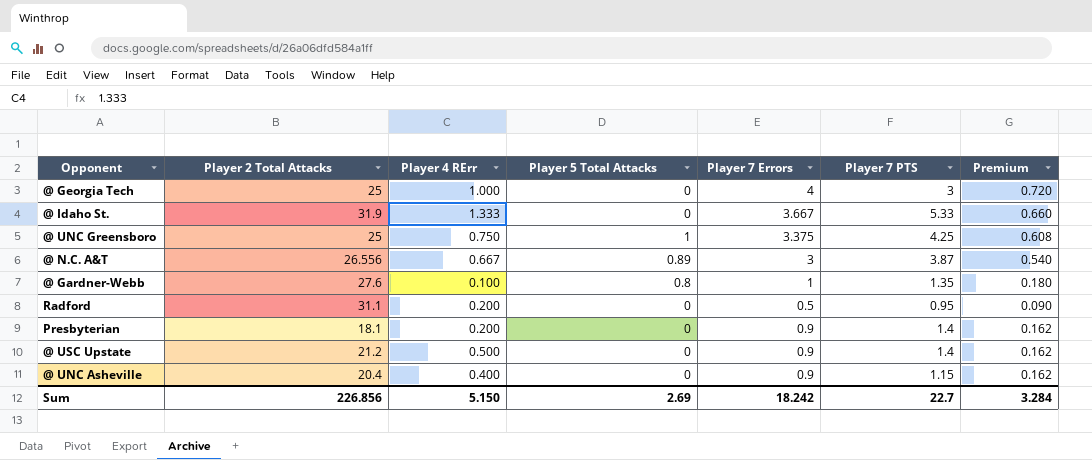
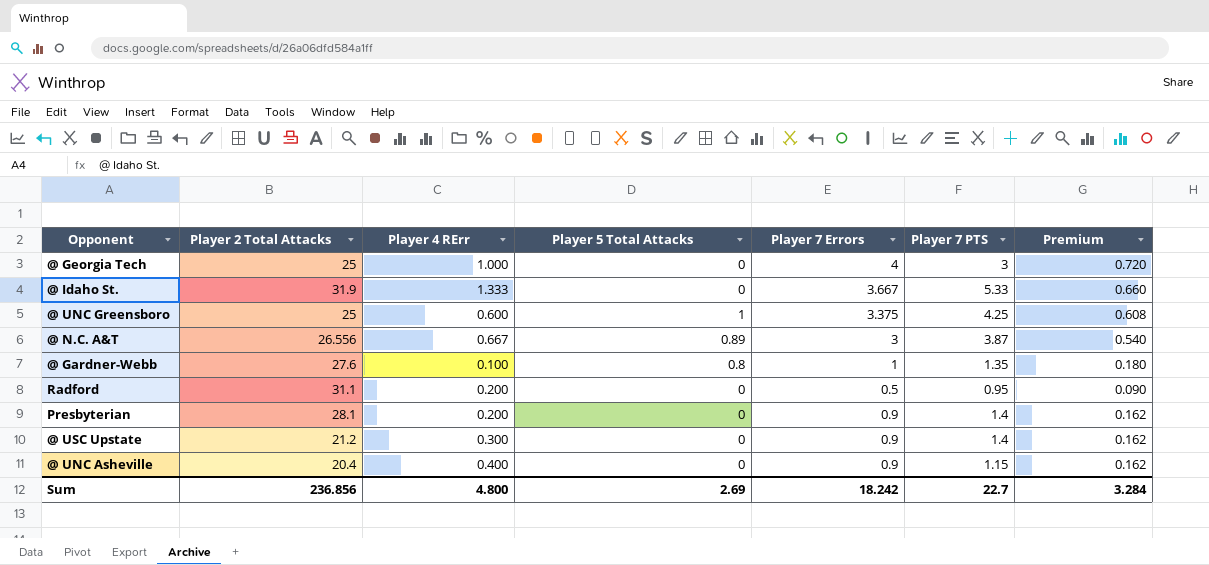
@ UNC Greensboro | Player 4 RErr: 0.750 -> 0.600
Presbyterian | Player 2 Total Attacks: 18.1 -> 28.1
@ USC Upstate | Player 4 RErr: 0.500 -> 0.300
Sum | Player 2 Total Attacks: 226.856 -> 236.856
Sum | Player 4 RErr: 5.150 -> 4.800

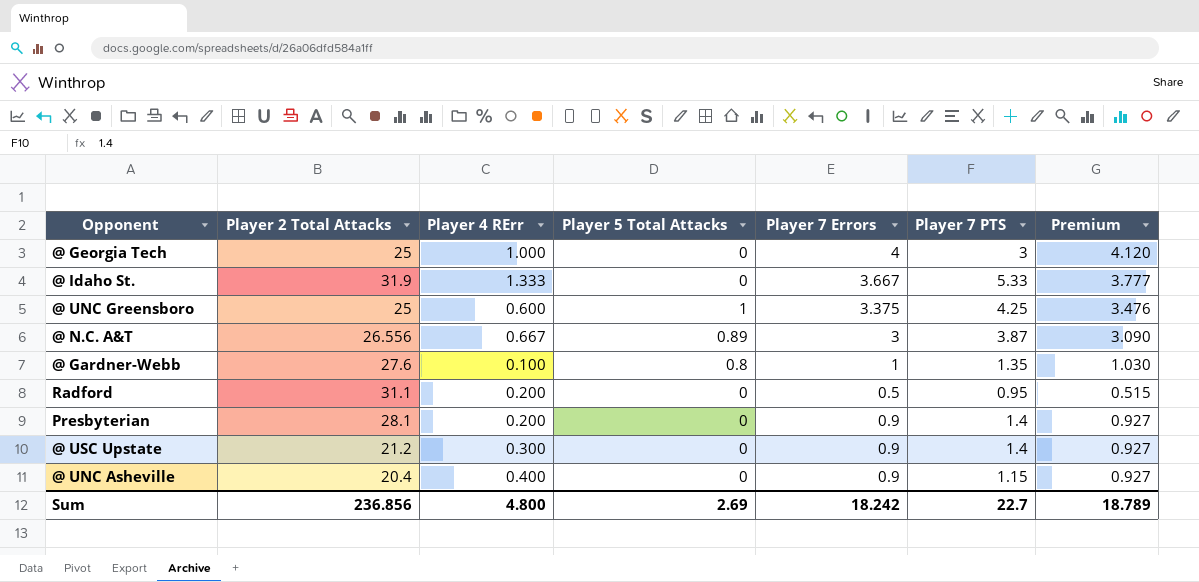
column Premium | formula: [Player 7 Errors] * 0.18 -> [Player 7 Errors] * 1.03
Sum | Premium: 3.284 -> 18.789

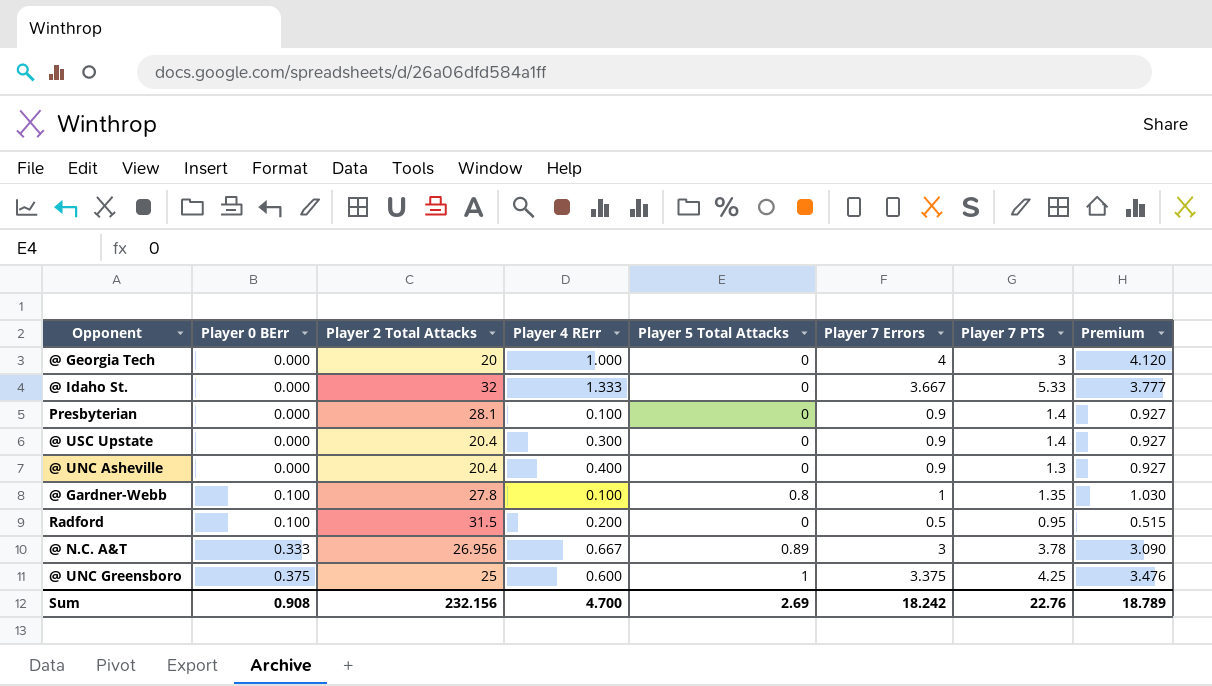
row order: none -> Player 0 BErr ascending
column Player 0 BErr | position: none -> 2
@ Georgia Tech | Player 2 Total Attacks: 25 -> 20
@ Idaho St. | Player 2 Total Attacks: 31.9 -> 32
Presbyterian | Player 4 RErr: 0.200 -> 0.100
@ USC Upstate | Player 2 Total Attacks: 21.2 -> 20.4
@ UNC Asheville | Player 7 PTS: 1.15 -> 1.3
@ Gardner-Webb | Player 2 Total Attacks: 27.6 -> 27.8
Radford | Player 2 Total Attacks: 31.1 -> 31.5
@ N.C. A&T | Player 2 Total Attacks: 26.556 -> 26.956
@ N.C. A&T | Player 7 PTS: 3.87 -> 3.78
Sum | Player 2 Total Attacks: 236.856 -> 232.156
Sum | Player 4 RErr: 4.800 -> 4.700
Sum | Player 7 PTS: 22.7 -> 22.76

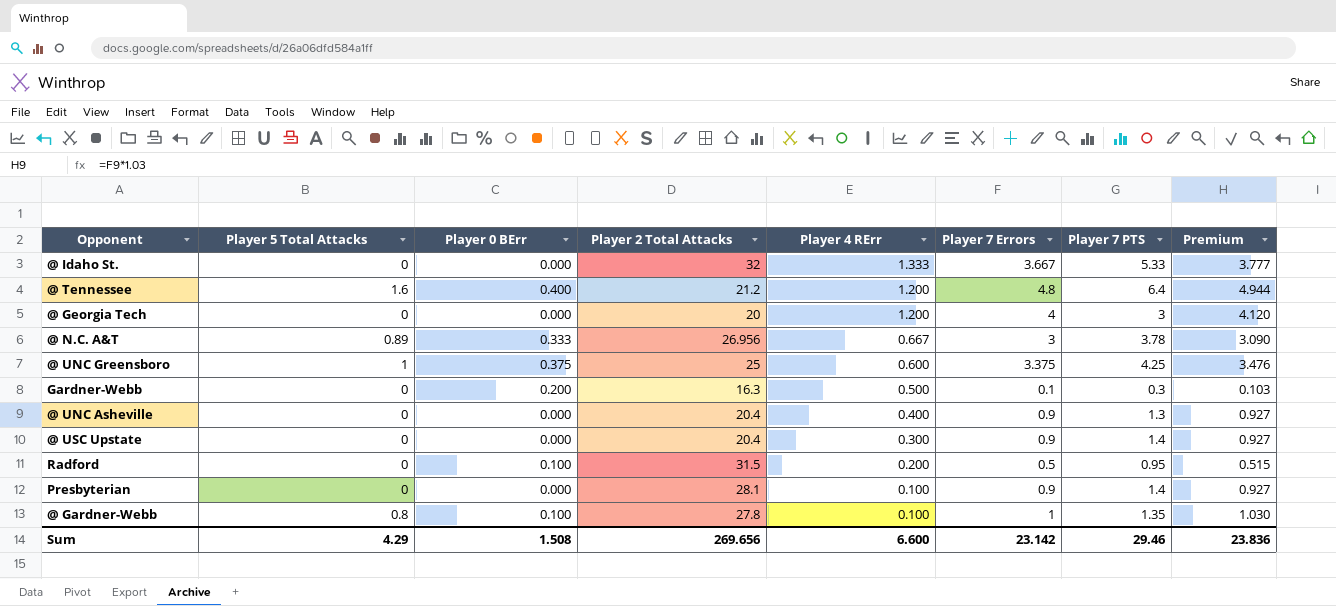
row order: Player 0 BErr ascending -> Player 4 RErr descending
column Player 5 Total Attacks | position: 5 -> 2
row @ Tennessee: none -> 1.6 | 0.400 | 21.2 | 1.200 | 4.8 | 6.4 | 4.944
@ Georgia Tech | Player 4 RErr: 1.000 -> 1.200
row Gardner-Webb: none -> 0 | 0.200 | 16.3 | 0.500 | 0.1 | 0.3 | 0.103
Sum | Player 5 Total Attacks: 2.69 -> 4.29
Sum | Player 0 BErr: 0.908 -> 1.508
Sum | Player 2 Total Attacks: 232.156 -> 269.656
Sum | Player 4 RErr: 4.700 -> 6.600
Sum | Player 7 Errors: 18.242 -> 23.142
Sum | Player 7 PTS: 22.76 -> 29.46
Sum | Premium: 18.789 -> 23.836

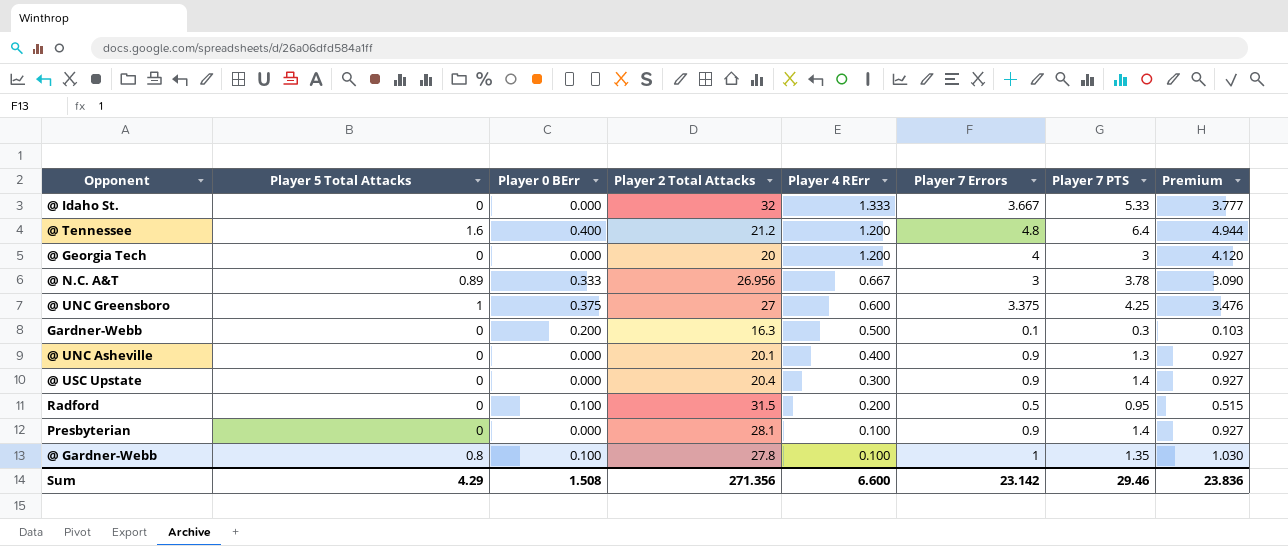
@ UNC Greensboro | Player 2 Total Attacks: 25 -> 27
@ UNC Asheville | Player 2 Total Attacks: 20.4 -> 20.1
Sum | Player 2 Total Attacks: 269.656 -> 271.356

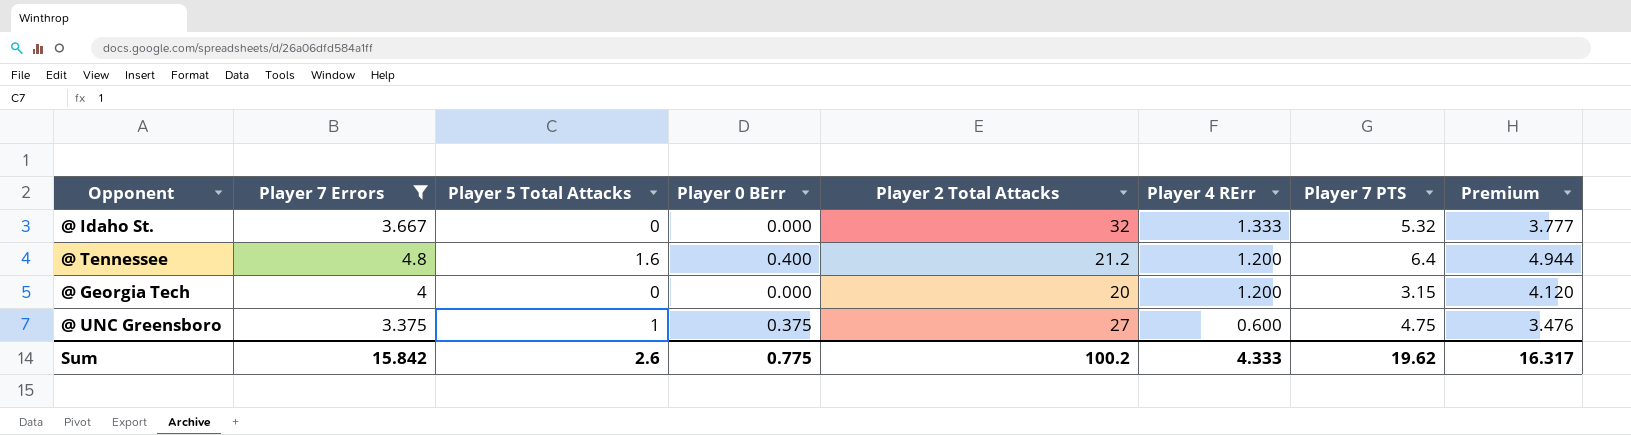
filter: none -> Player 7 Errors >= 3.375
column Player 7 Errors | position: 6 -> 2
@ Idaho St. | Player 7 PTS: 5.33 -> 5.32
@ Georgia Tech | Player 7 PTS: 3 -> 3.15
@ UNC Greensboro | Player 7 PTS: 4.25 -> 4.75
Sum | Player 7 Errors: 23.142 -> 15.842
Sum | Player 5 Total Attacks: 4.29 -> 2.6
Sum | Player 0 BErr: 1.508 -> 0.775
Sum | Player 2 Total Attacks: 271.356 -> 100.2
Sum | Player 4 RErr: 6.600 -> 4.333
Sum | Player 7 PTS: 29.46 -> 19.62
Sum | Premium: 23.836 -> 16.317

